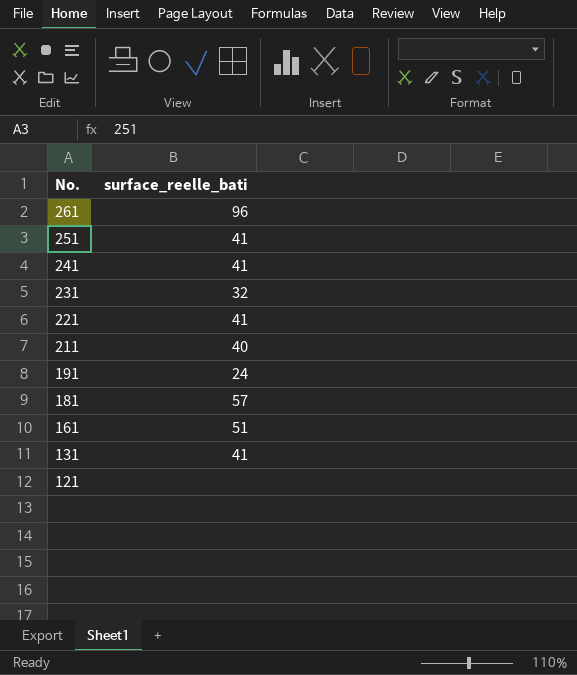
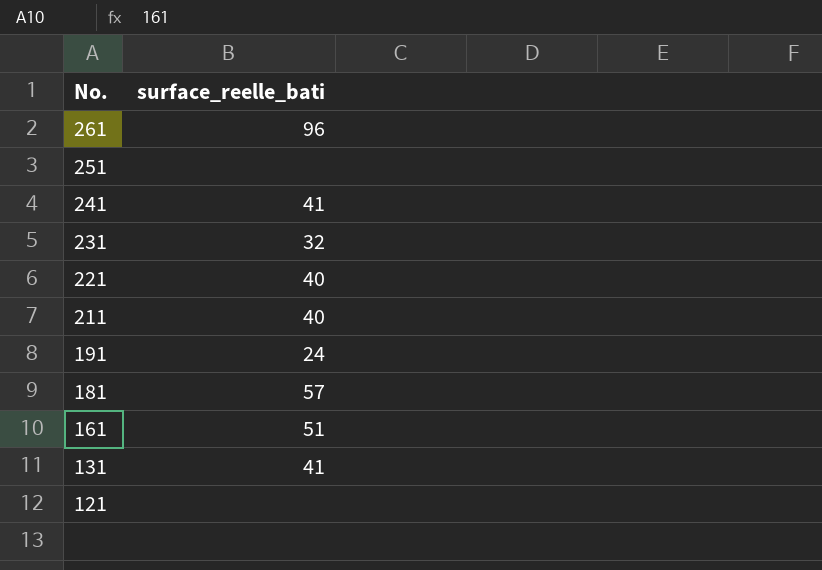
251 | surface_reelle_bati: 41 -> none
221 | surface_reelle_bati: 41 -> 40

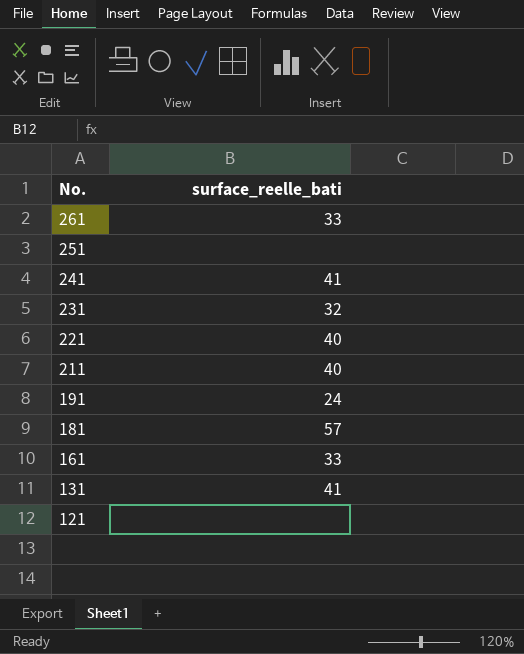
261 | surface_reelle_bati: 96 -> 33
161 | surface_reelle_bati: 51 -> 33

